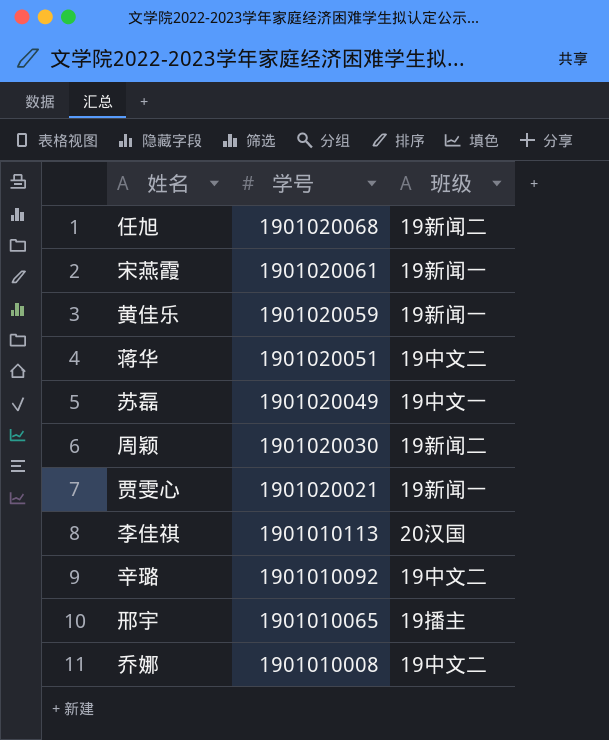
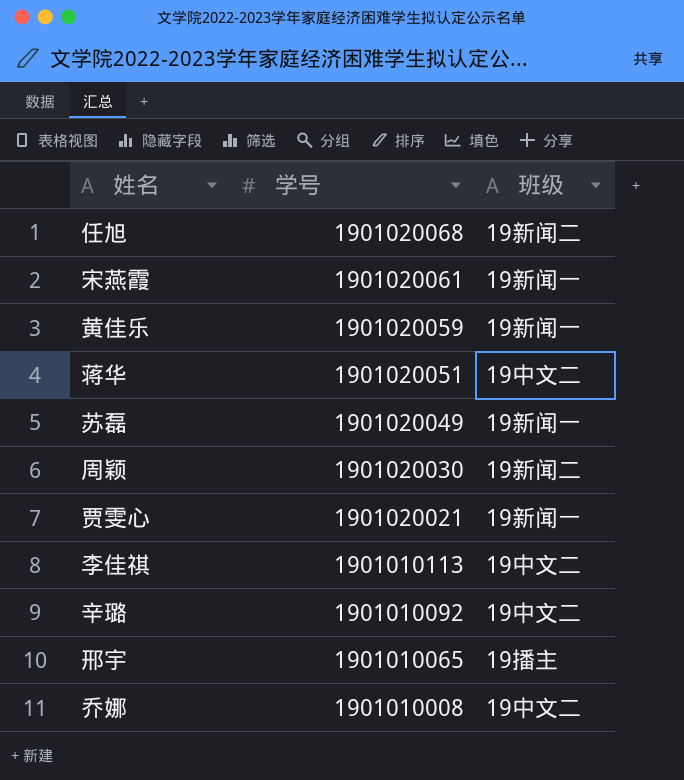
苏磊 | 班级: 19中文一 -> 19新闻一
李佳祺 | 班级: 20汉国 -> 19中文二

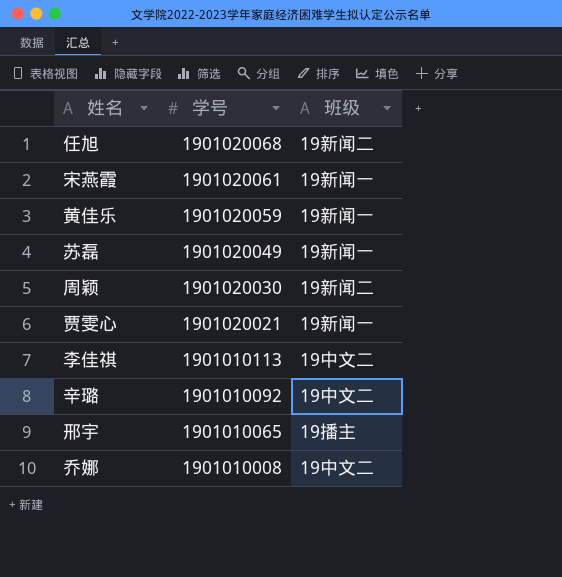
row 蒋华: 1901020051 | 19中文二 -> none

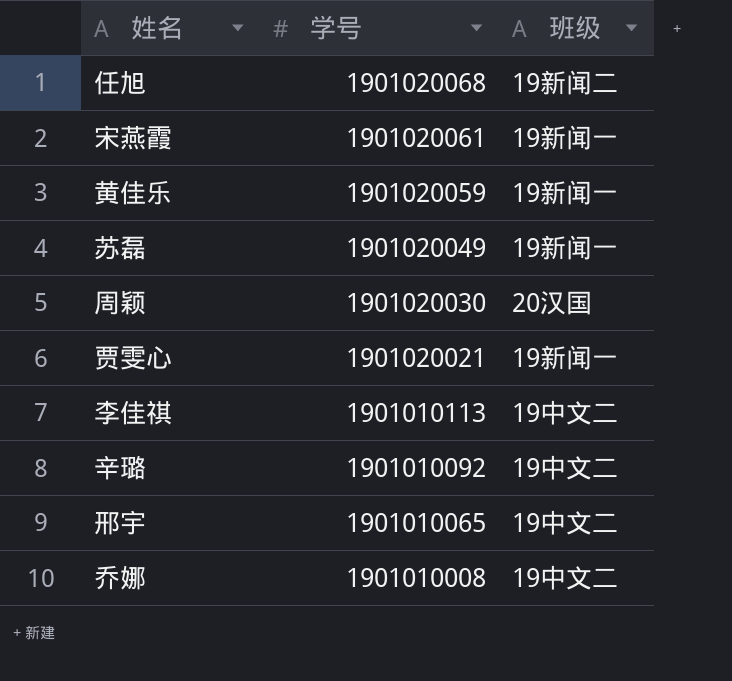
周颖 | 班级: 19新闻二 -> 20汉国
邢宇 | 班级: 19播主 -> 19中文二

